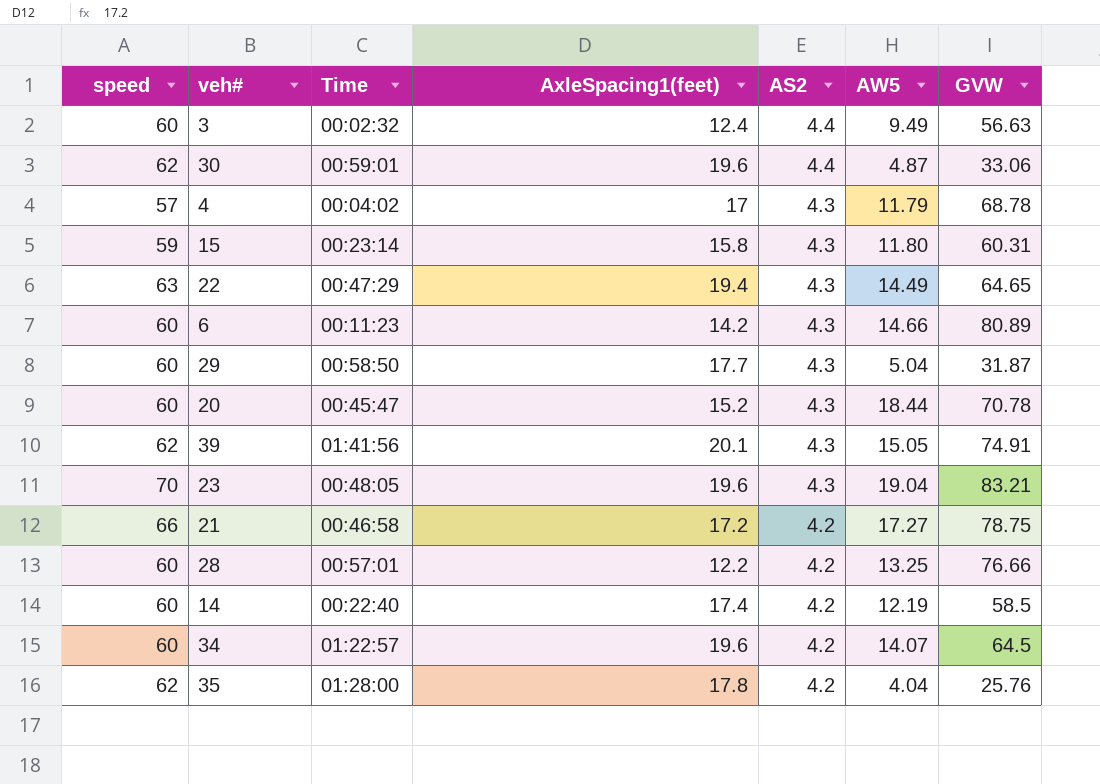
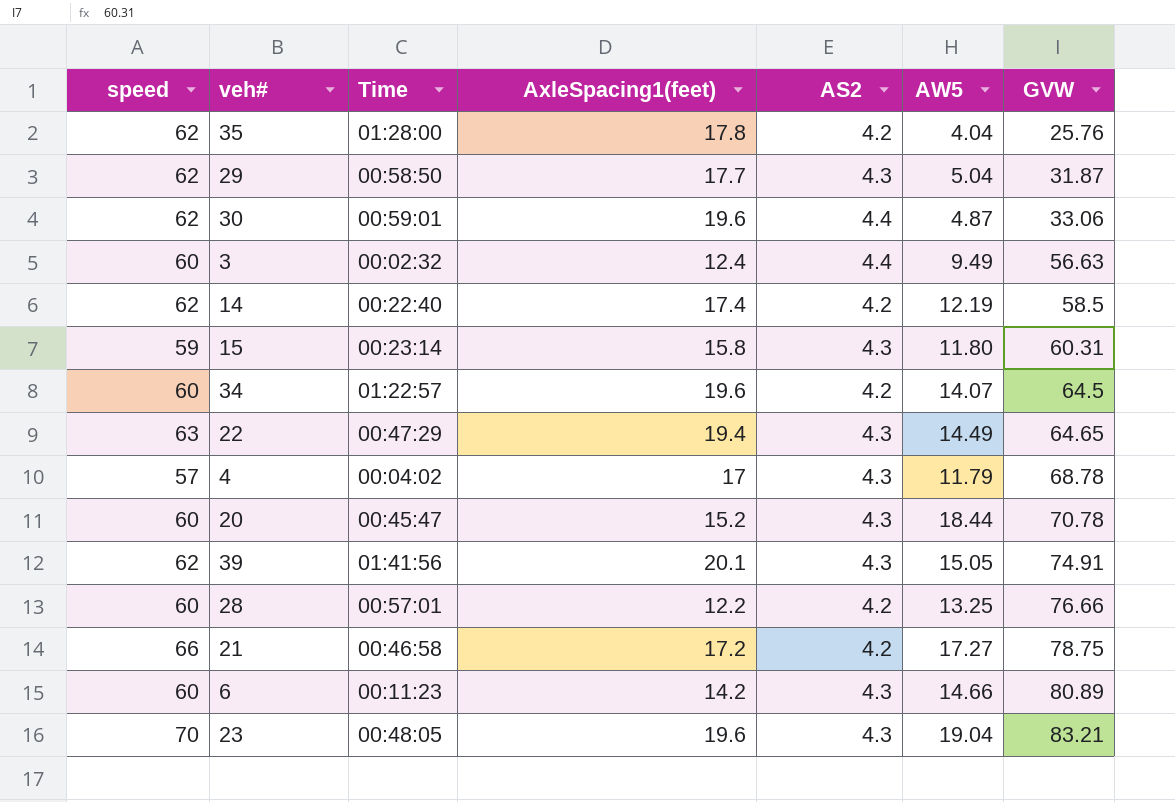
row order: AS2 descending -> GVW ascending
29 | speed: 60 -> 62
14 | speed: 60 -> 62

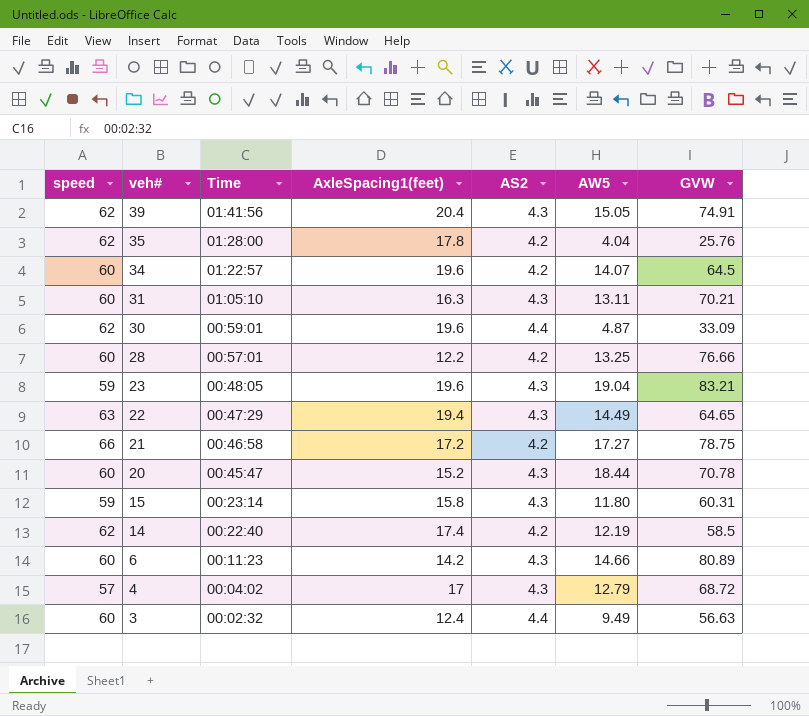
row order: GVW ascending -> veh# descending
row 29: 62 | 00:58:50 | 17.7 | 4.3 | 5.04 | 31.87 -> none
39 | AxleSpacing1(feet): 20.1 -> 20.4
row 31: none -> 60 | 01:05:10 | 16.3 | 4.3 | 13.11 | 70.21
30 | GVW: 33.06 -> 33.09
23 | speed: 70 -> 59
4 | AW5: 11.79 -> 12.79
4 | GVW: 68.78 -> 68.72

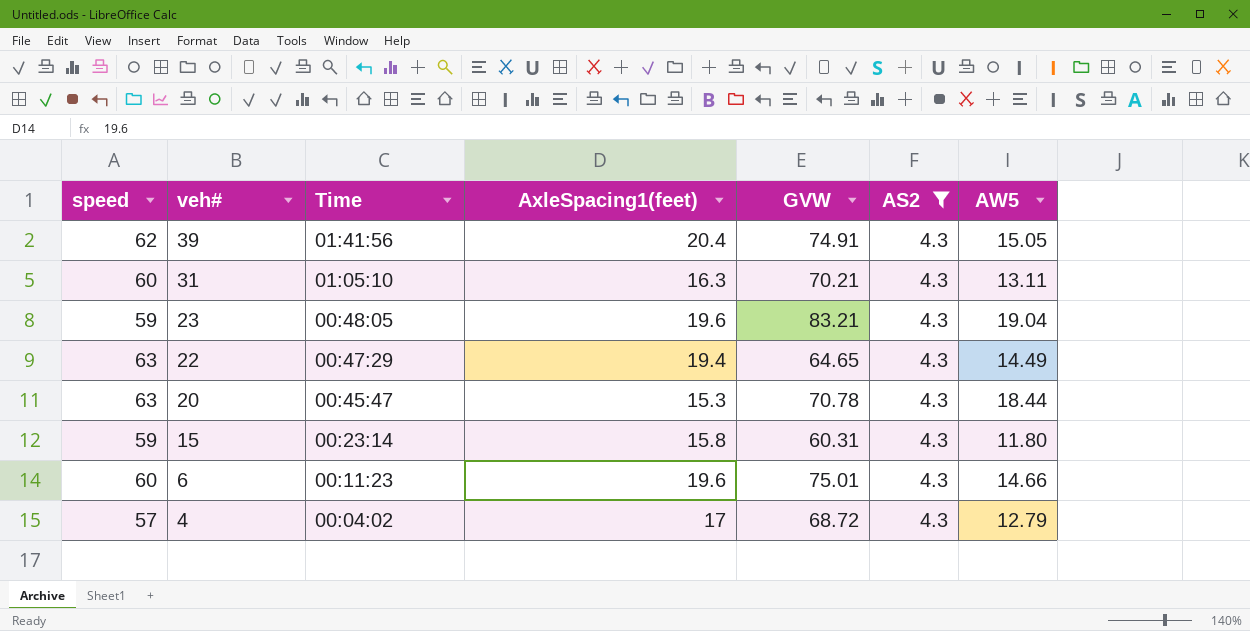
filter: none -> AS2 = 4.3
column GVW | position: 7 -> 5
20 | speed: 60 -> 63
20 | AxleSpacing1(feet): 15.2 -> 15.3
6 | AxleSpacing1(feet): 14.2 -> 19.6
6 | GVW: 80.89 -> 75.01

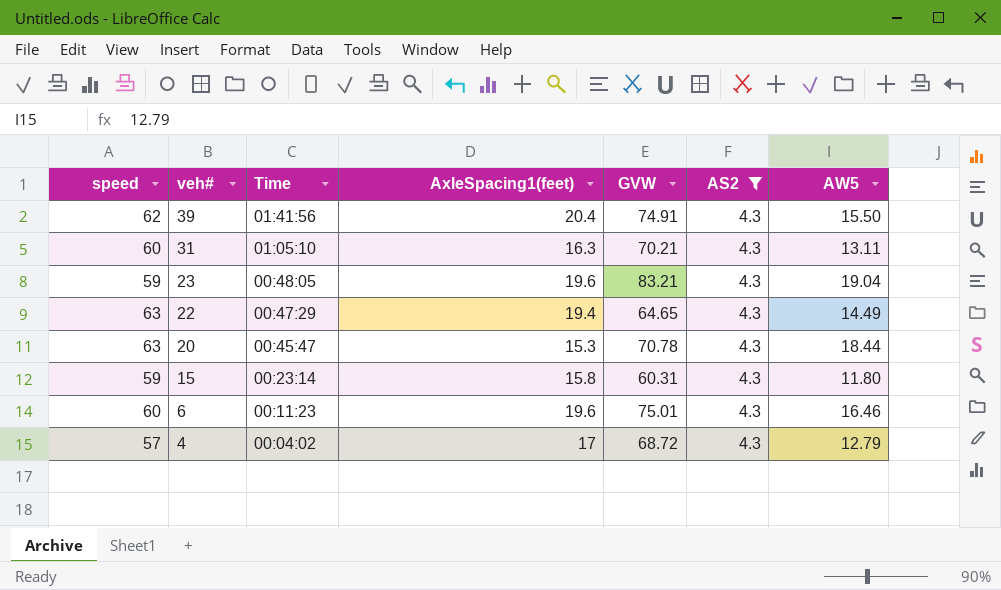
39 | AW5: 15.05 -> 15.50
6 | AW5: 14.66 -> 16.46

